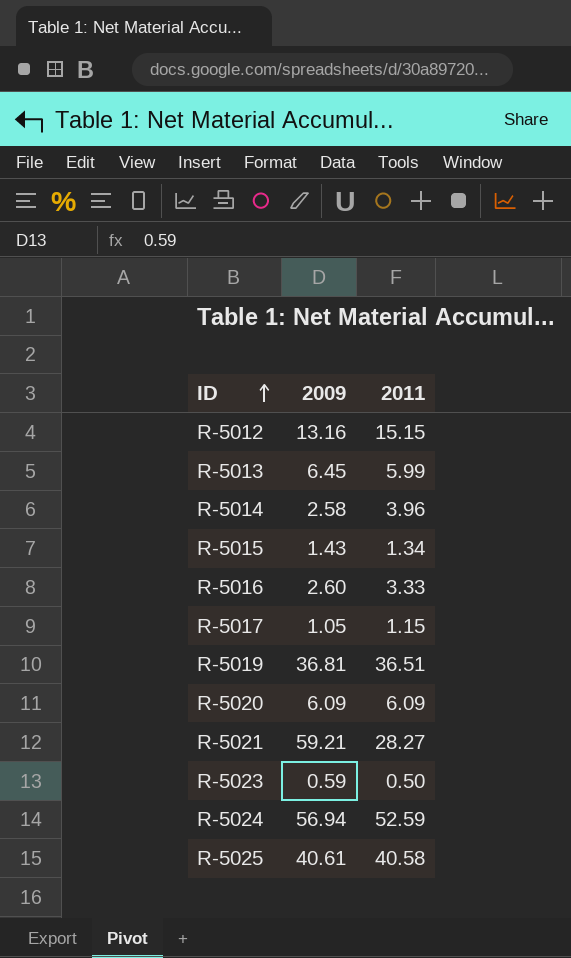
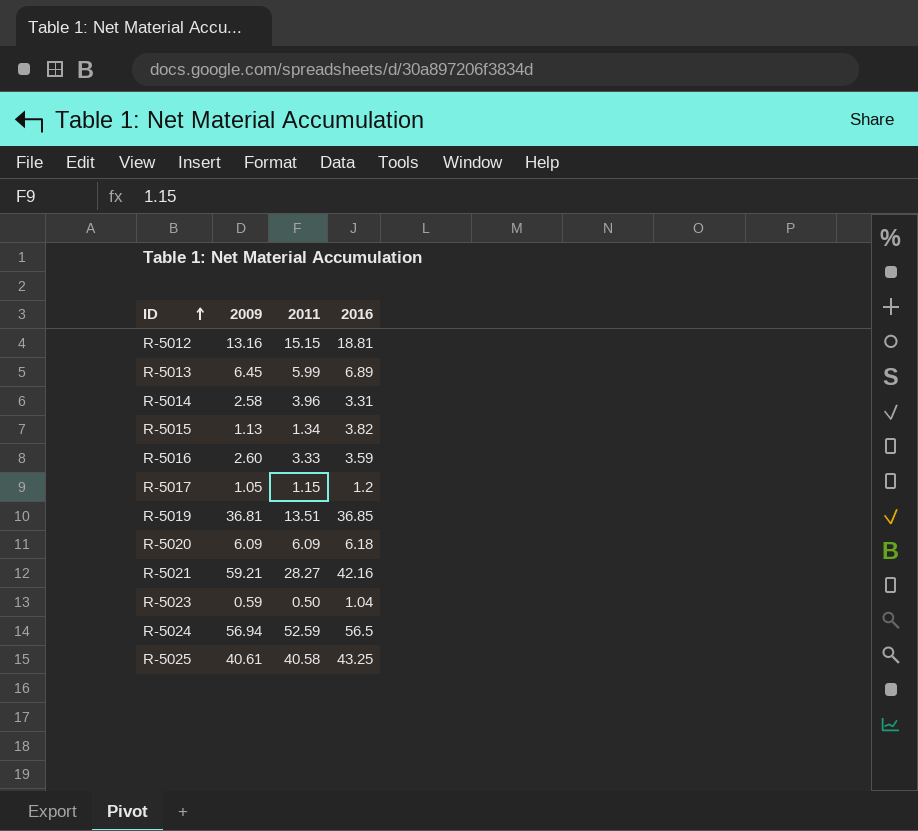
column 2016 | position: none -> 4
R-5015 | 2009: 1.43 -> 1.13
R-5019 | 2011: 36.51 -> 13.51

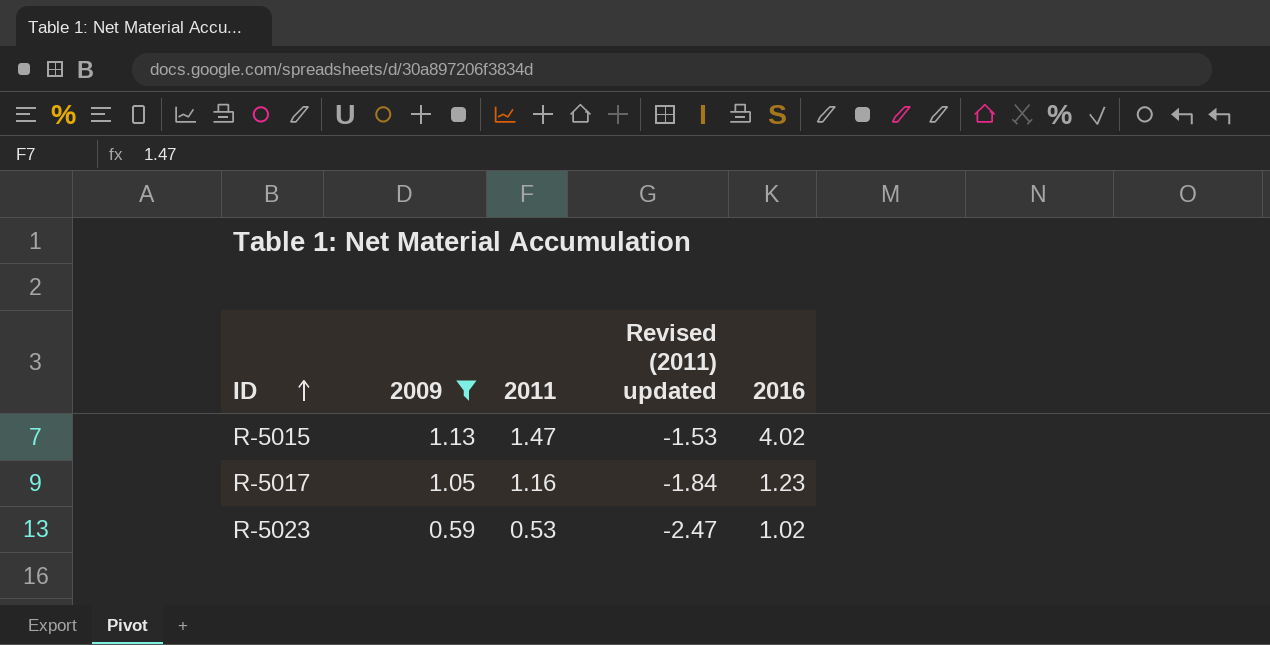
filter: none -> 2009 <= 1.13
column Revised (2011) updated | formula: none -> [2011] - 3
R-5015 | 2011: 1.34 -> 1.47
R-5015 | 2016: 3.82 -> 4.02
R-5017 | 2011: 1.15 -> 1.16
R-5017 | 2016: 1.2 -> 1.23
R-5023 | 2011: 0.50 -> 0.53
R-5023 | 2016: 1.04 -> 1.02

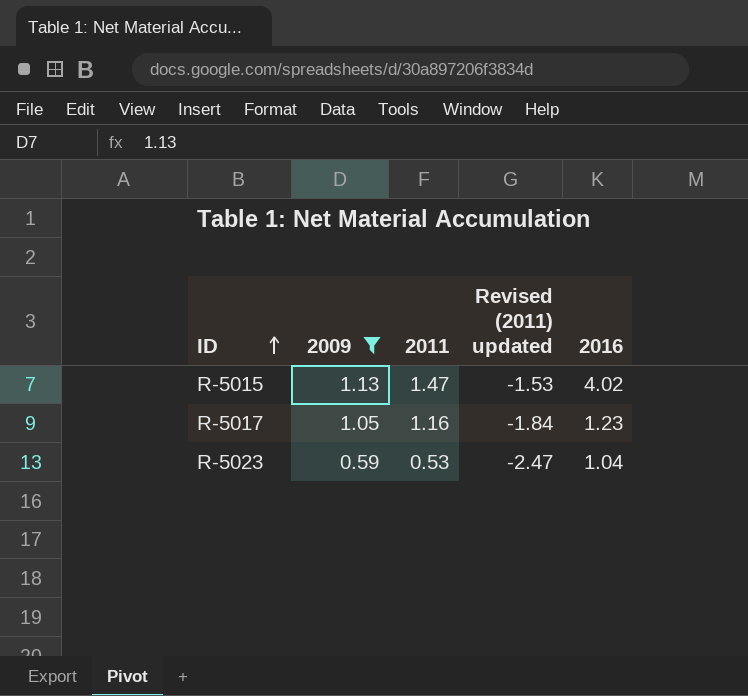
R-5023 | 2016: 1.02 -> 1.04

